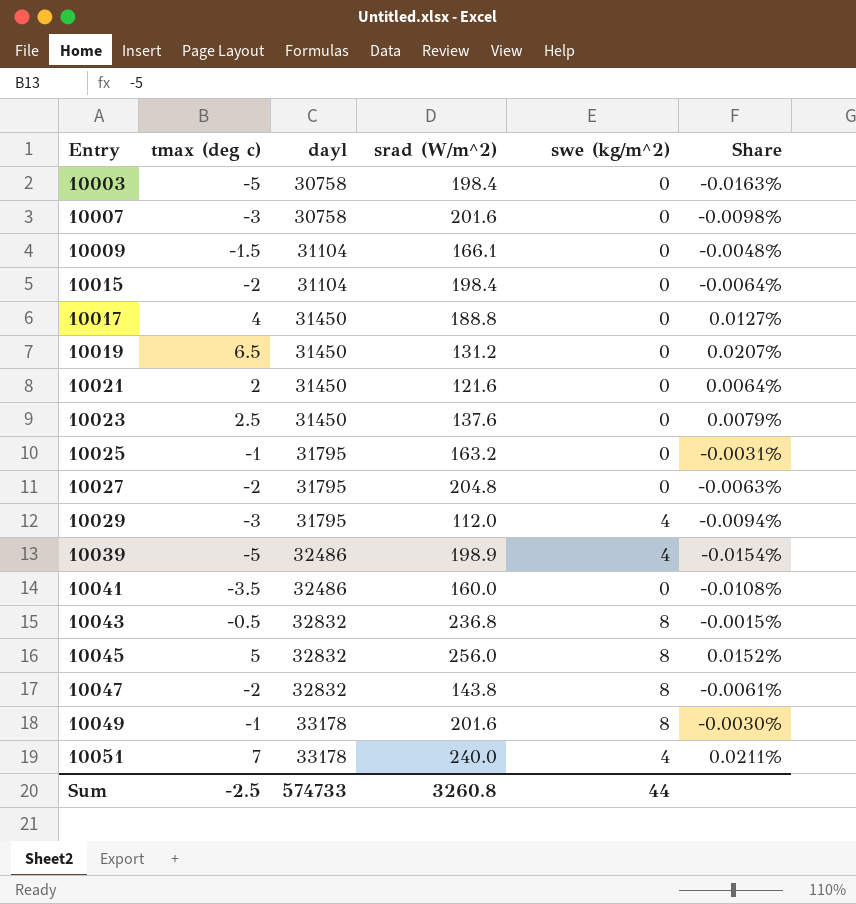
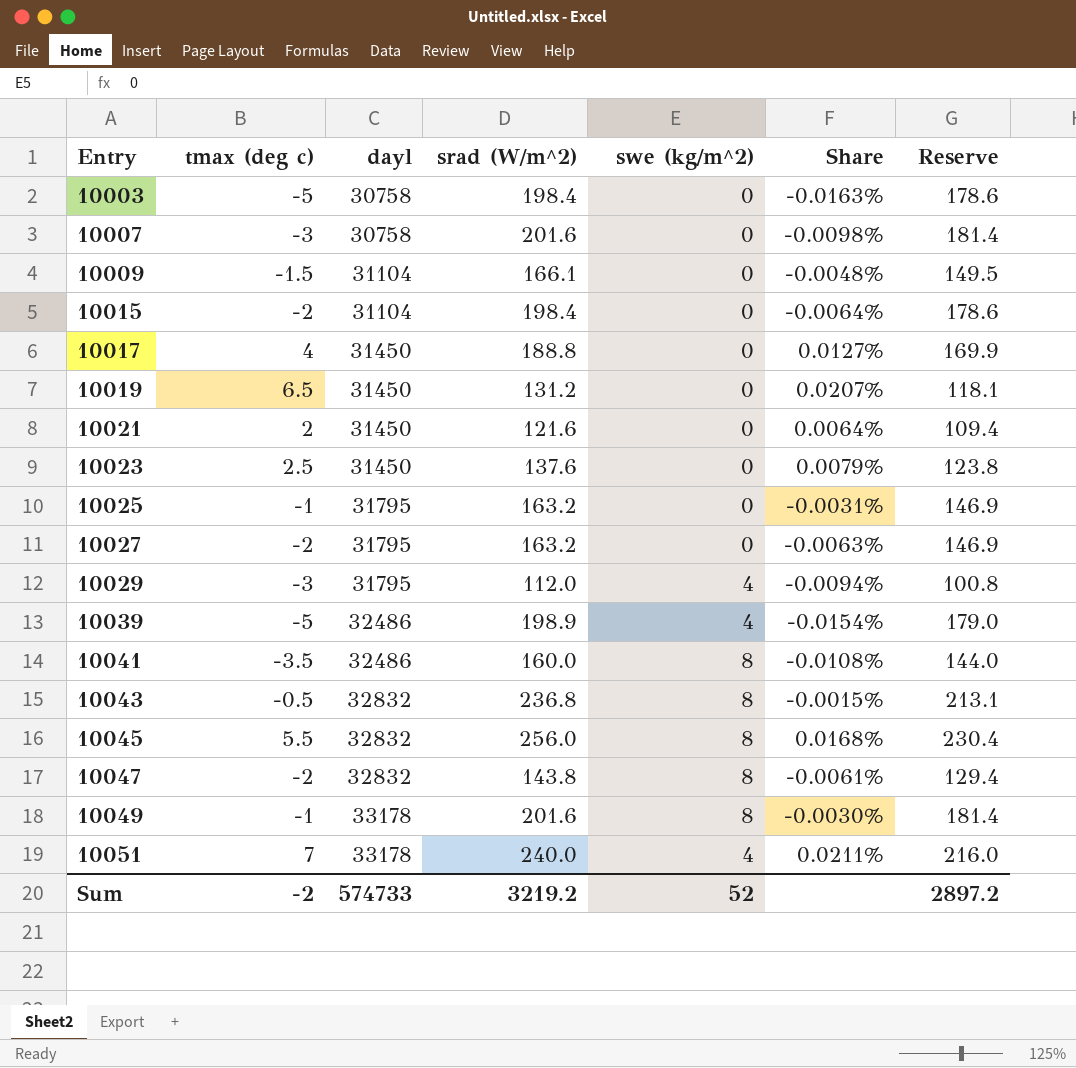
column Reserve | formula: none -> [srad (W/m^2)] * 0.9
10027 | srad (W/m^2): 204.8 -> 163.2
10041 | swe (kg/m^2): 0 -> 8
10045 | tmax (deg c): 5 -> 5.5
10045 | Share: 0.0152% -> 0.0168%
Sum | tmax (deg c): -2.5 -> -2
Sum | srad (W/m^2): 3260.8 -> 3219.2
Sum | swe (kg/m^2): 44 -> 52

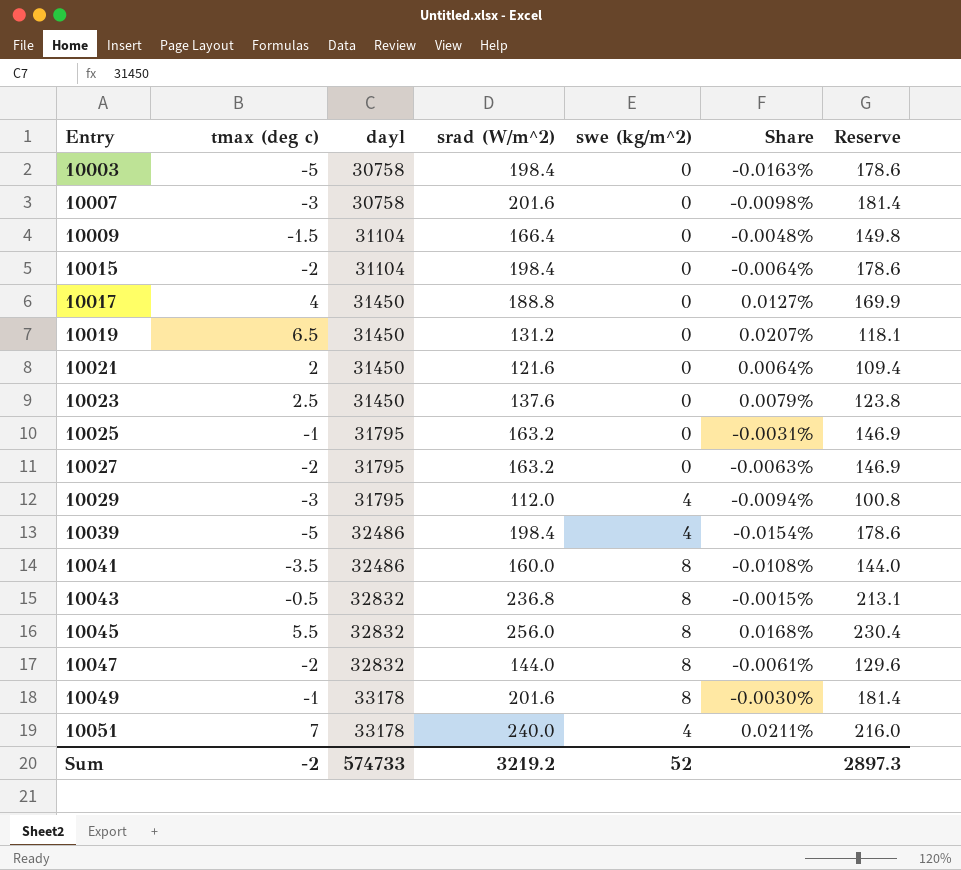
10009 | srad (W/m^2): 166.1 -> 166.4
10009 | Reserve: 149.5 -> 149.8
10039 | srad (W/m^2): 198.9 -> 198.4
10039 | Reserve: 179.0 -> 178.6
10047 | srad (W/m^2): 143.8 -> 144.0
10047 | Reserve: 129.4 -> 129.6
Sum | Reserve: 2897.2 -> 2897.3

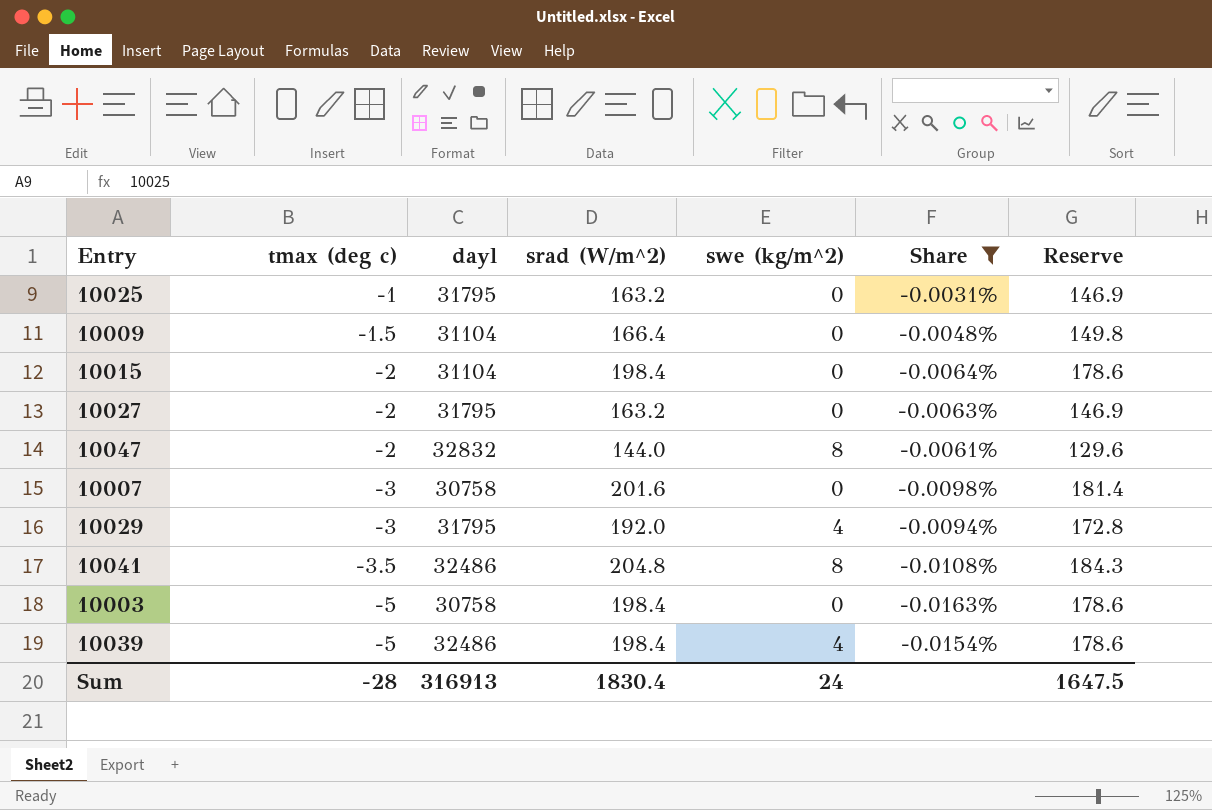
filter: none -> Share <= -0.0031%
row order: Entry ascending -> tmax (deg c) descending
10029 | srad (W/m^2): 112.0 -> 192.0
10029 | Reserve: 100.8 -> 172.8
10041 | srad (W/m^2): 160.0 -> 204.8
10041 | Reserve: 144.0 -> 184.3
Sum | tmax (deg c): -2 -> -28
Sum | dayl: 574733 -> 316913
Sum | srad (W/m^2): 3219.2 -> 1830.4
Sum | swe (kg/m^2): 52 -> 24
Sum | Reserve: 2897.3 -> 1647.5

